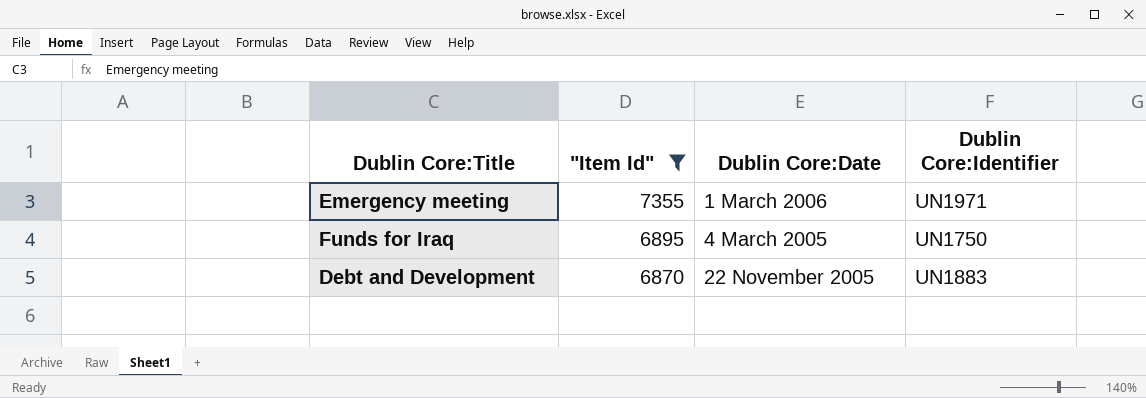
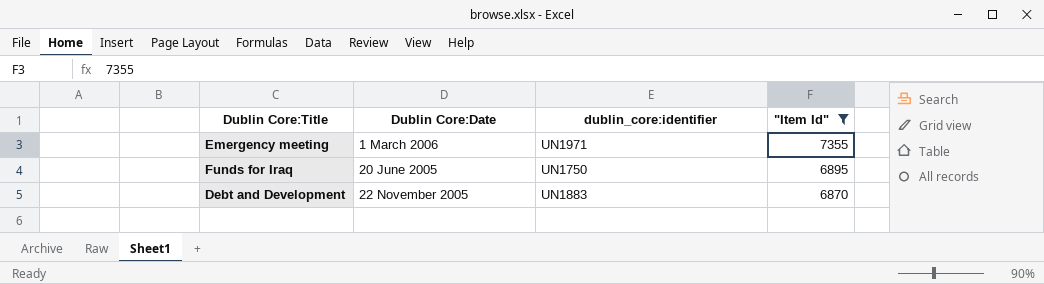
column name: Dublin Core:Identifier -> dublin_core:identifier
column "Item Id" | position: 2 -> 4
Funds for Iraq | Dublin Core:Date: 4 March 2005 -> 20 June 2005

